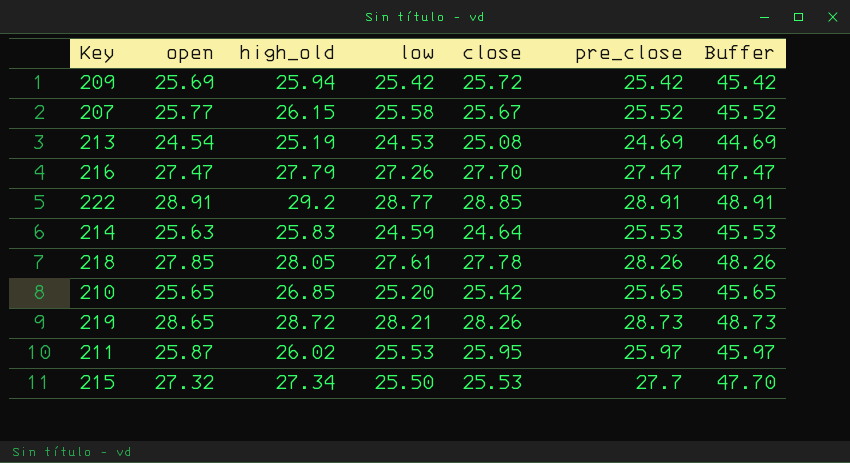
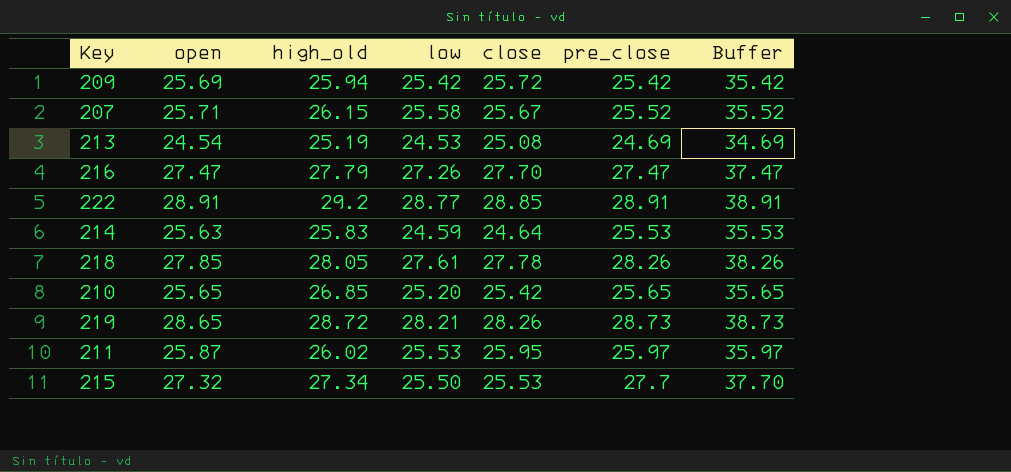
column Buffer | formula: [pre_close] + 20 -> [pre_close] + 10
207 | open: 25.77 -> 25.71

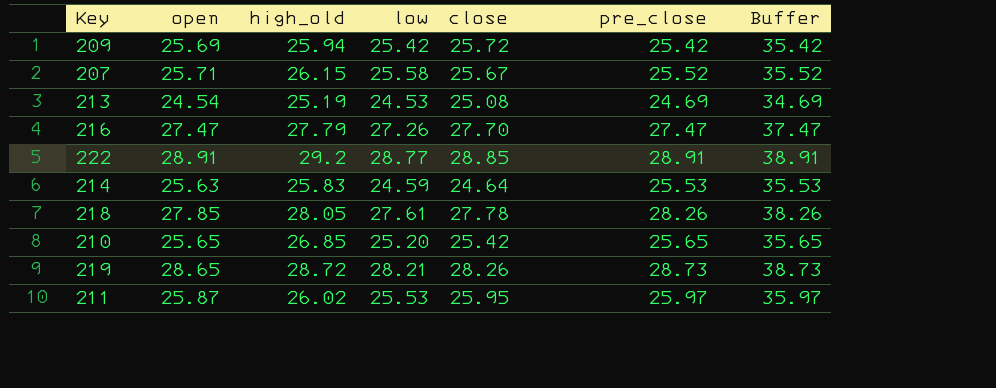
row 215: 27.32 | 27.34 | 25.50 | 25.53 | 27.7 | 37.70 -> none

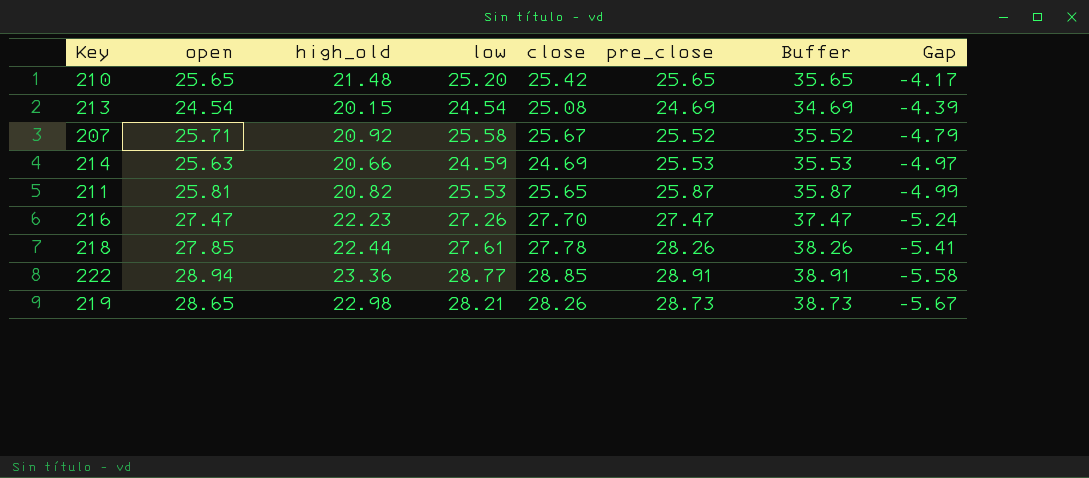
row order: none -> Gap descending
column Gap | formula: none -> [high_old] - [open]
row 209: 25.69 | 25.94 | 25.42 | 25.72 | 25.42 | 35.42 -> none
210 | high_old: 26.85 -> 21.48
213 | high_old: 25.19 -> 20.15
213 | low: 24.53 -> 24.54
207 | high_old: 26.15 -> 20.92
214 | high_old: 25.83 -> 20.66
214 | close: 24.64 -> 24.69
211 | open: 25.87 -> 25.81
211 | high_old: 26.02 -> 20.82
211 | close: 25.95 -> 25.65
211 | pre_close: 25.97 -> 25.87
211 | Buffer: 35.97 -> 35.87
216 | high_old: 27.79 -> 22.23
218 | high_old: 28.05 -> 22.44
222 | open: 28.91 -> 28.94
222 | high_old: 29.2 -> 23.36
219 | high_old: 28.72 -> 22.98

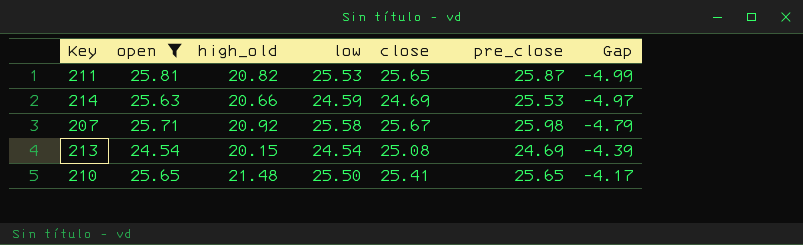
filter: none -> open <= 25.81
row order: Gap descending -> Gap ascending
column Buffer | formula: [pre_close] + 10 -> none
207 | pre_close: 25.52 -> 25.98
210 | low: 25.20 -> 25.50
210 | close: 25.42 -> 25.41

